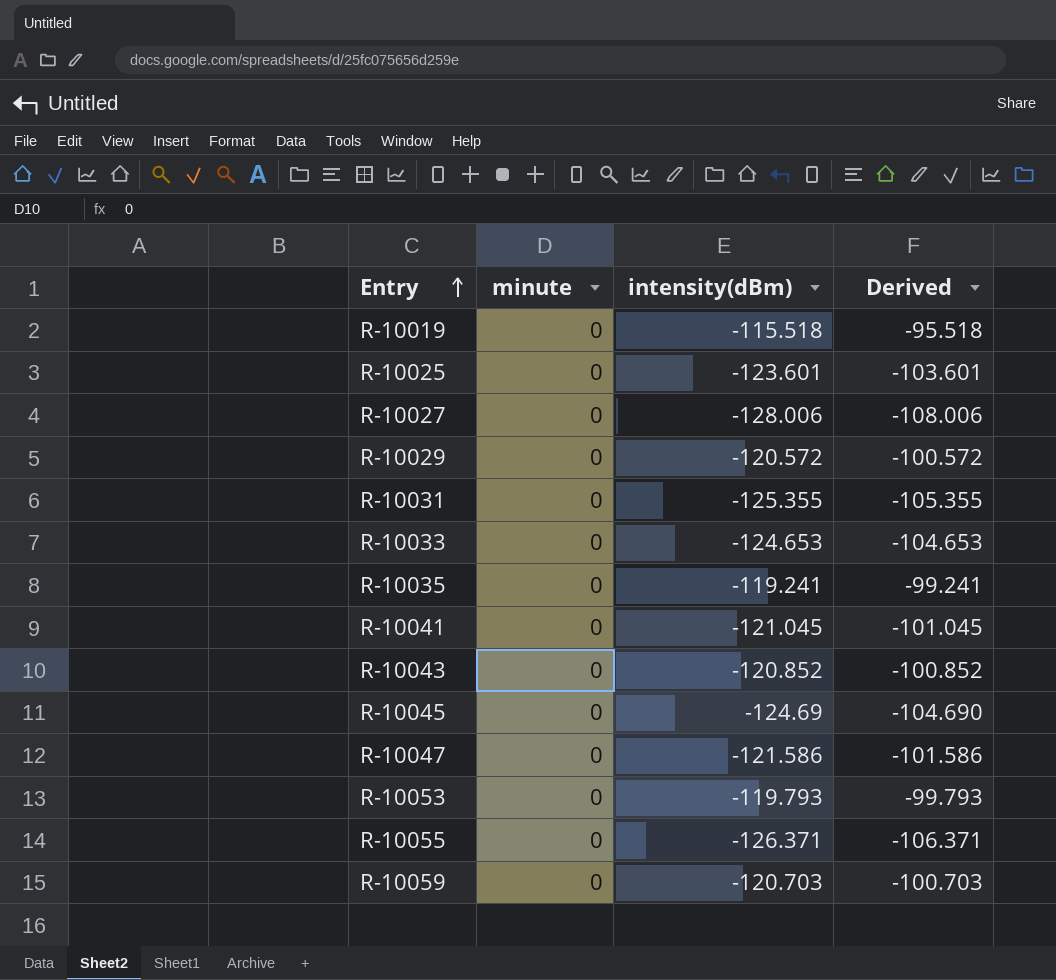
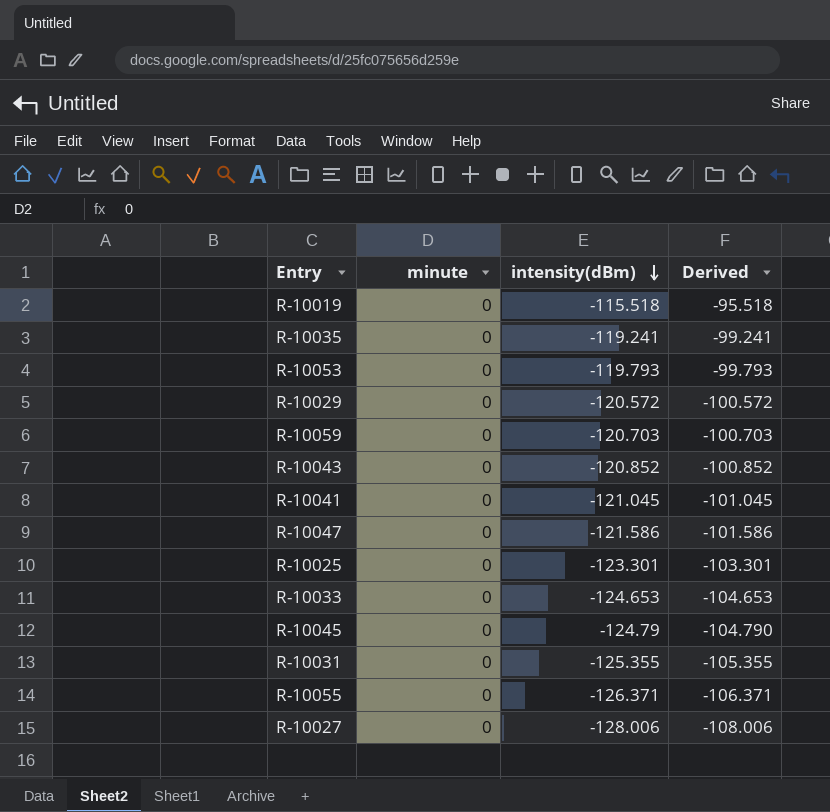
row order: Entry ascending -> intensity(dBm) descending
R-10025 | intensity(dBm): -123.601 -> -123.301
R-10025 | Derived: -103.601 -> -103.301
R-10045 | intensity(dBm): -124.69 -> -124.79
R-10045 | Derived: -104.690 -> -104.790

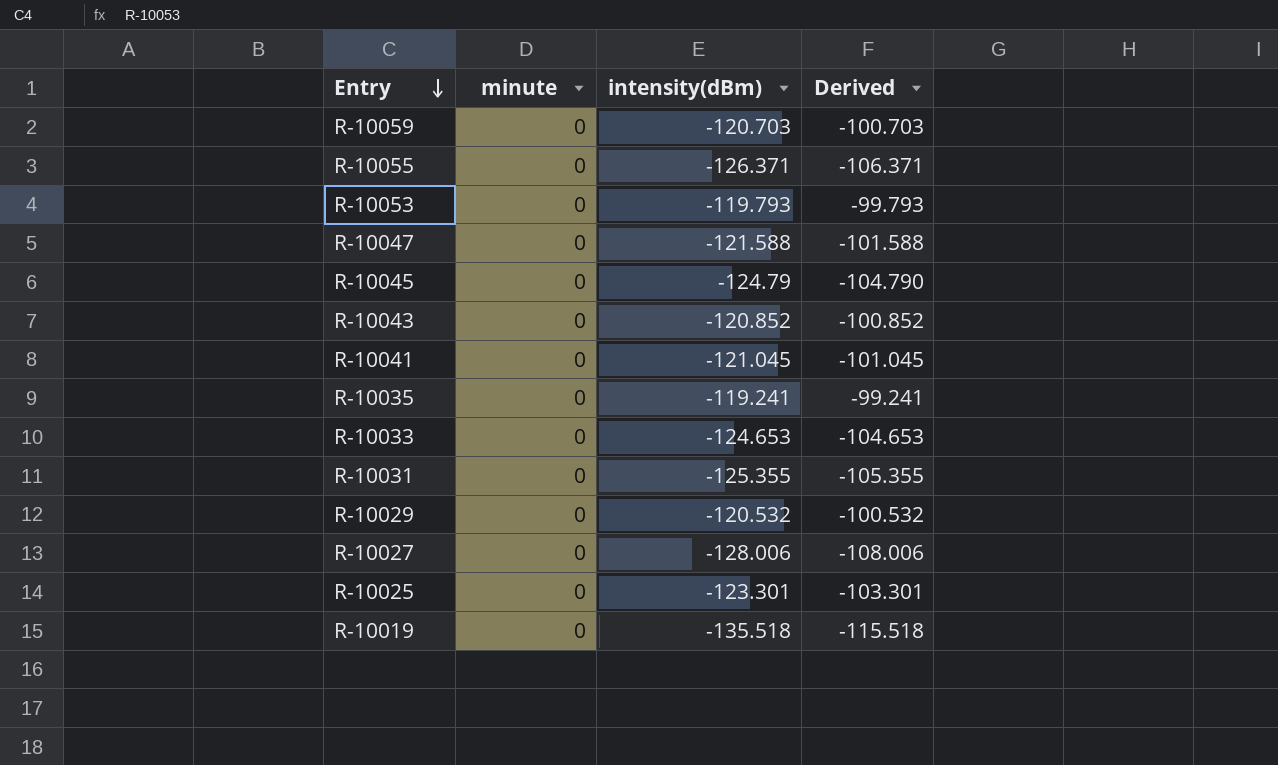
row order: intensity(dBm) descending -> Entry descending
R-10047 | intensity(dBm): -121.586 -> -121.588
R-10047 | Derived: -101.586 -> -101.588
R-10029 | intensity(dBm): -120.572 -> -120.532
R-10029 | Derived: -100.572 -> -100.532
R-10019 | intensity(dBm): -115.518 -> -135.518
R-10019 | Derived: -95.518 -> -115.518

